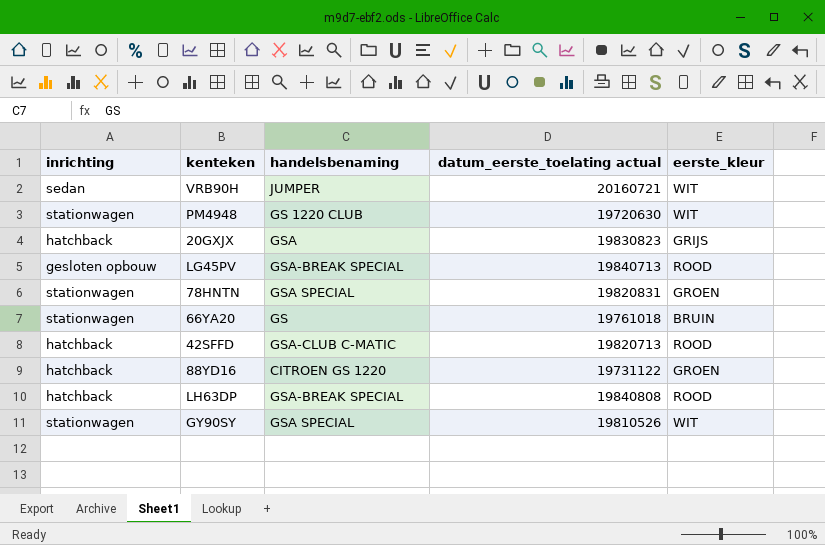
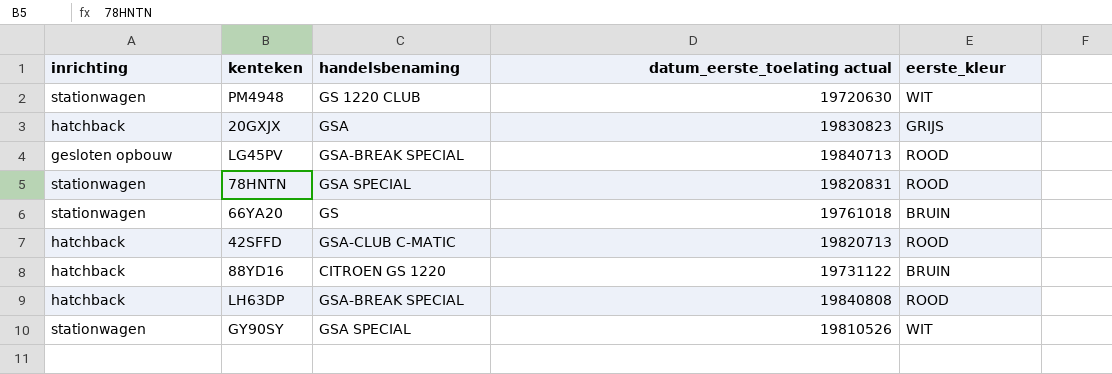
row VRB90H: sedan | JUMPER | 20160721 | WIT -> none
78HNTN | eerste_kleur: GROEN -> ROOD
88YD16 | eerste_kleur: GROEN -> BRUIN

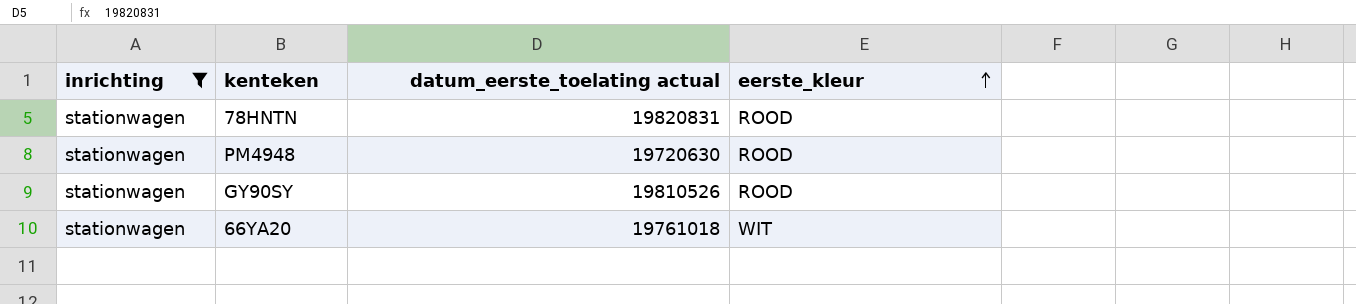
filter: none -> inrichting = stationwagen
row order: none -> eerste_kleur ascending
column handelsbenaming | position: 3 -> none
PM4948 | eerste_kleur: WIT -> ROOD
GY90SY | eerste_kleur: WIT -> ROOD
66YA20 | eerste_kleur: BRUIN -> WIT

